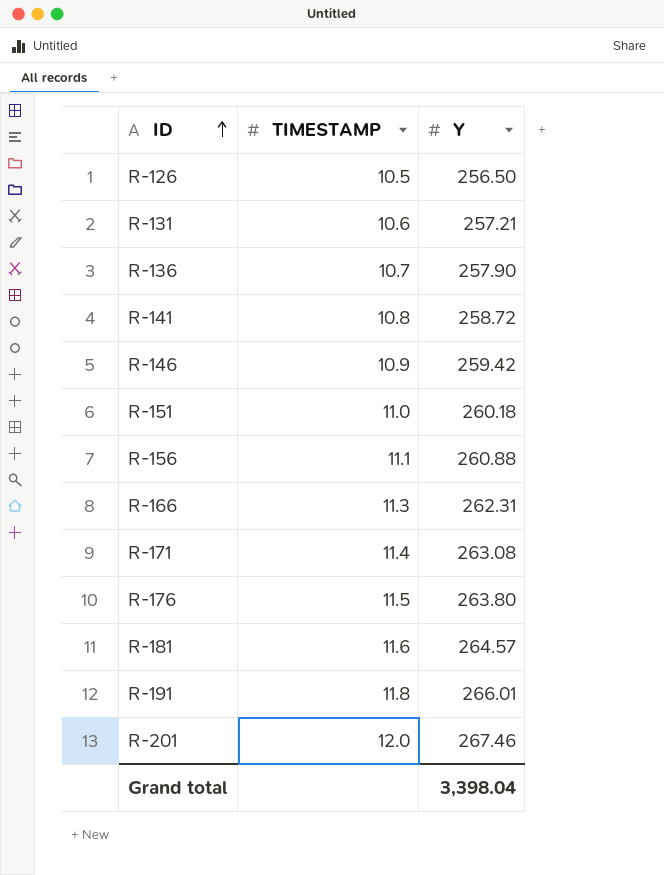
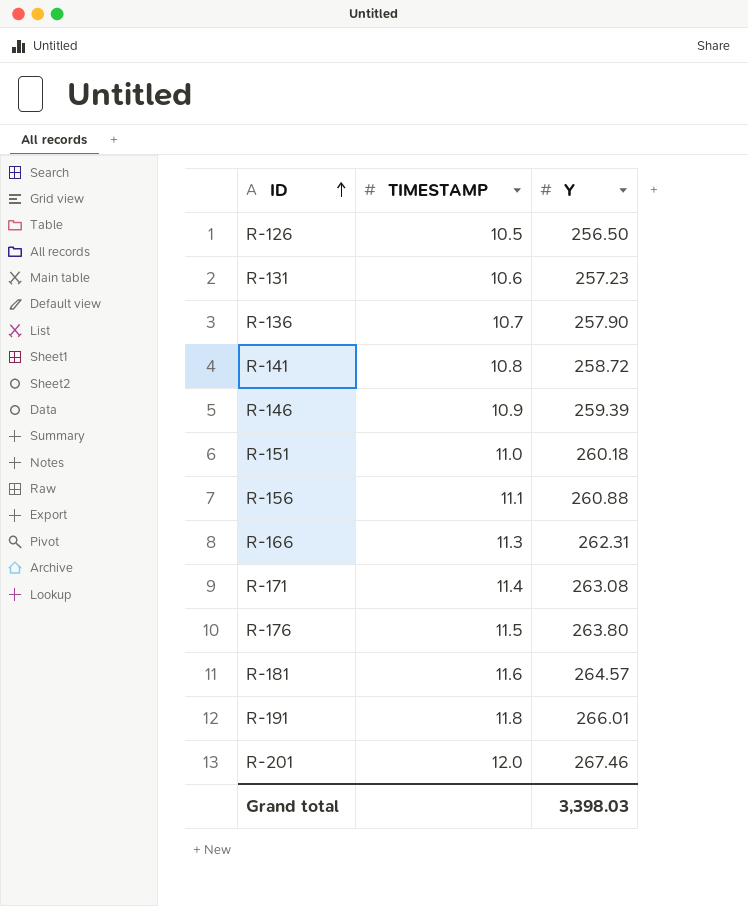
R-131 | Y: 257.21 -> 257.23
R-146 | Y: 259.42 -> 259.39
Grand total | Y: 3,398.04 -> 3,398.03

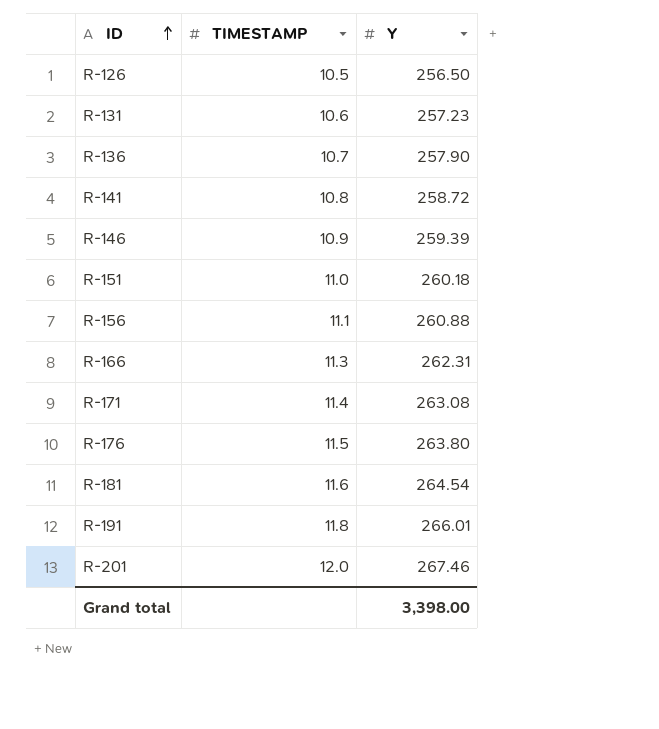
R-181 | Y: 264.57 -> 264.54
Grand total | Y: 3,398.03 -> 3,398.00

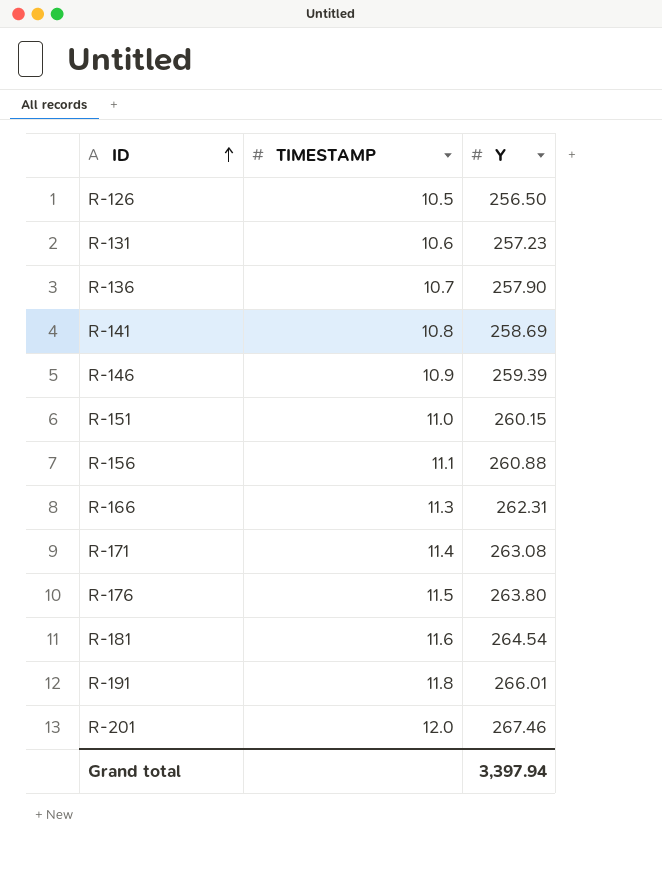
R-141 | Y: 258.72 -> 258.69
R-151 | Y: 260.18 -> 260.15
Grand total | Y: 3,398.00 -> 3,397.94

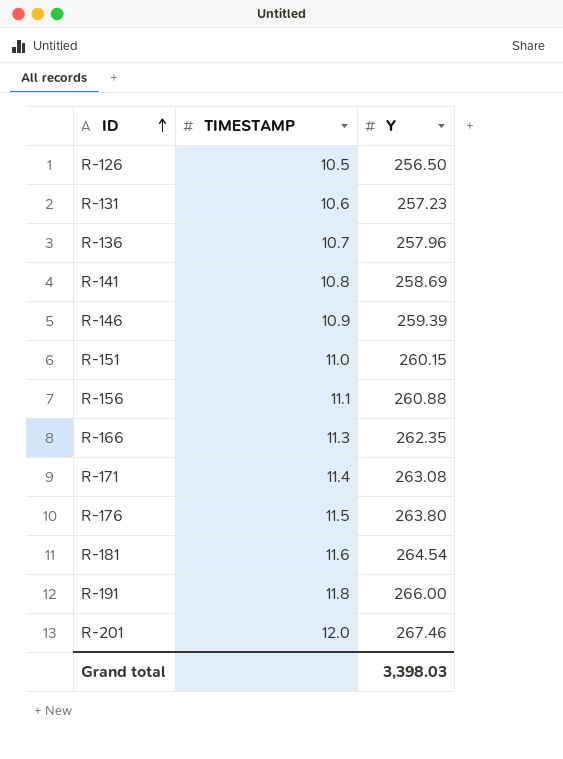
R-136 | Y: 257.90 -> 257.96
R-166 | Y: 262.31 -> 262.35
R-191 | Y: 266.01 -> 266.00
Grand total | Y: 3,397.94 -> 3,398.03

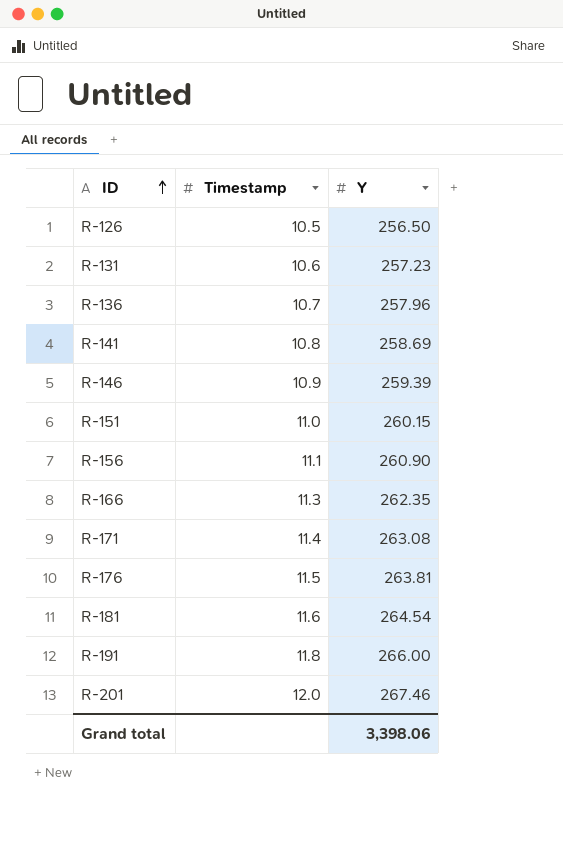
column name: TIMESTAMP -> Timestamp
R-156 | Y: 260.88 -> 260.90
R-176 | Y: 263.80 -> 263.81
Grand total | Y: 3,398.03 -> 3,398.06

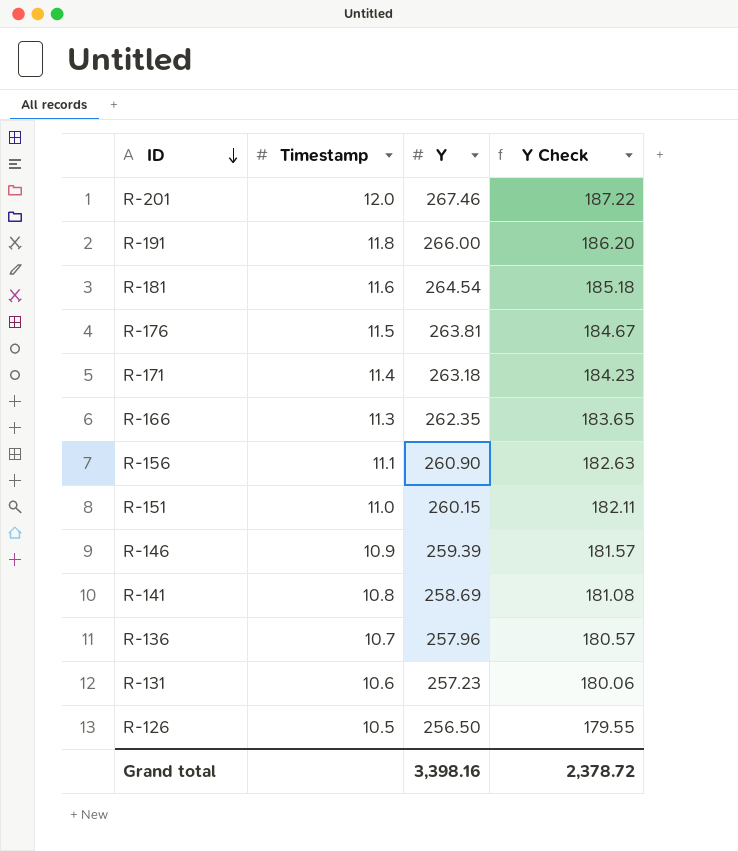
row order: ID ascending -> ID descending
column Y Check | formula: none -> [Y] * 0.7
R-171 | Y: 263.08 -> 263.18
Grand total | Y: 3,398.06 -> 3,398.16

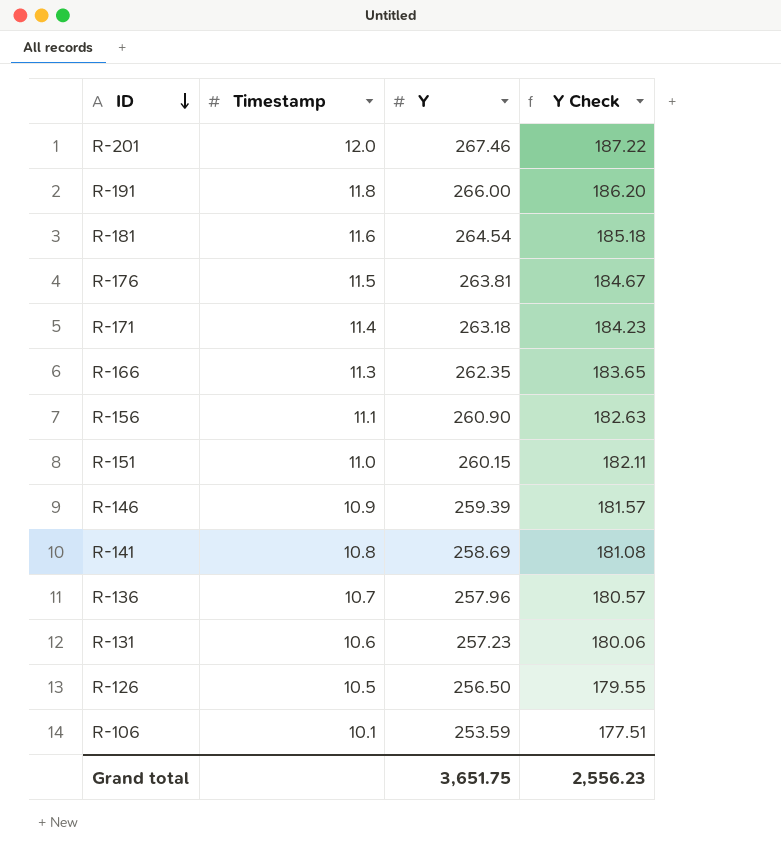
row R-106: none -> 10.1 | 253.59 | 177.51
Grand total | Y: 3,398.16 -> 3,651.75
Grand total | Y Check: 2,378.72 -> 2,556.23

